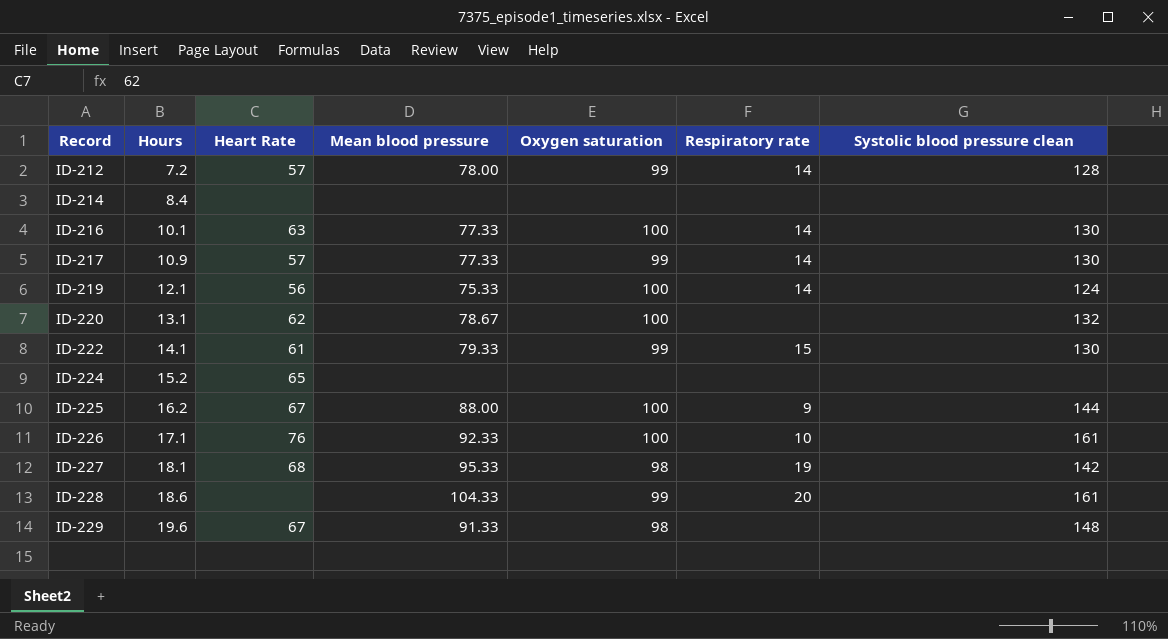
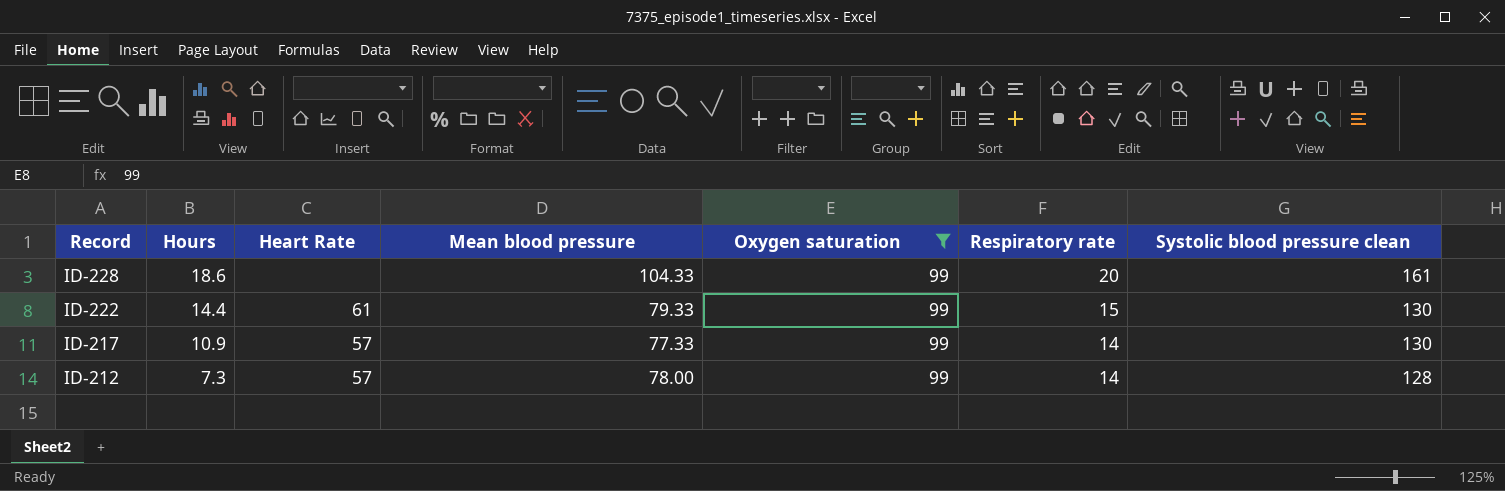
filter: none -> Oxygen saturation = 99
row order: Record ascending -> Record descending
ID-222 | Hours: 14.1 -> 14.4
ID-212 | Hours: 7.2 -> 7.3

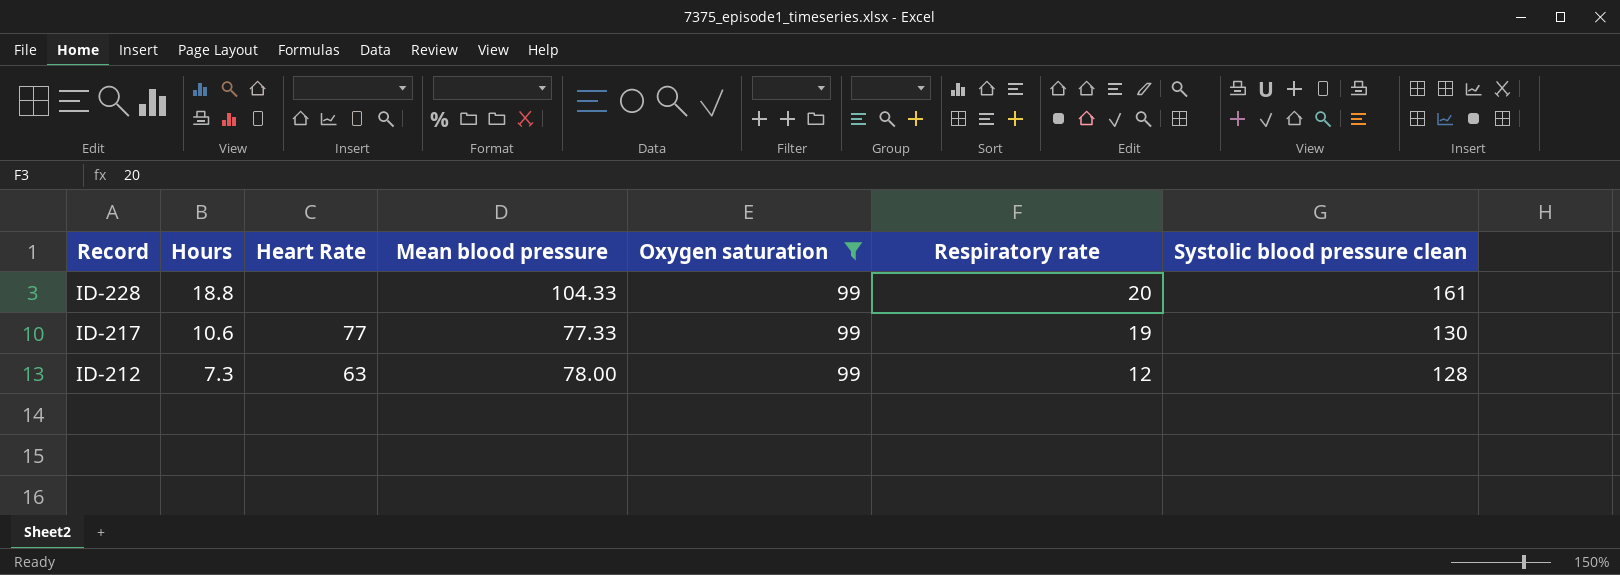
row ID-222: 14.4 | 61 | 79.33 | 99 | 15 | 130 -> none
ID-228 | Hours: 18.6 -> 18.8
ID-217 | Hours: 10.9 -> 10.6
ID-217 | Heart Rate: 57 -> 77
ID-217 | Respiratory rate: 14 -> 19
ID-212 | Heart Rate: 57 -> 63
ID-212 | Respiratory rate: 14 -> 12

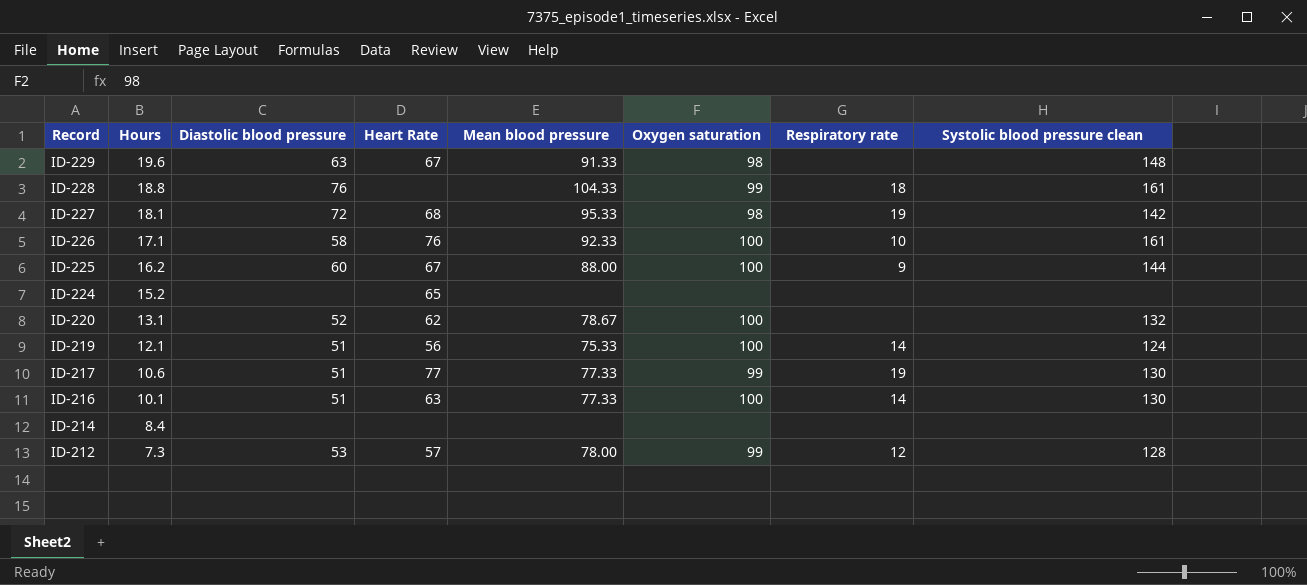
filter: Oxygen saturation = 99 -> none
column Diastolic blood pressure | position: none -> 3
ID-228 | Respiratory rate: 20 -> 18
ID-212 | Heart Rate: 63 -> 57

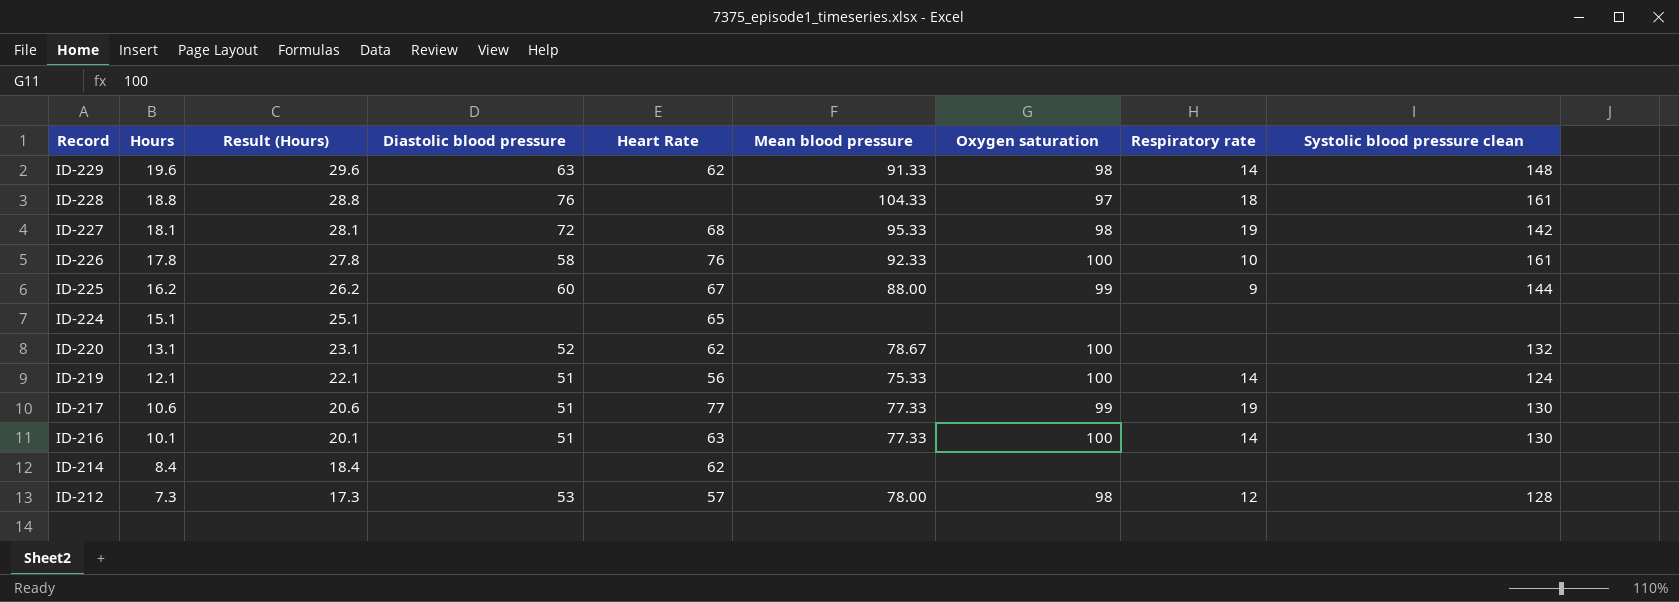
column Result (Hours) | formula: none -> [Hours] + 10
ID-229 | Heart Rate: 67 -> 62
ID-229 | Respiratory rate: none -> 14
ID-228 | Oxygen saturation: 99 -> 97
ID-226 | Hours: 17.1 -> 17.8
ID-225 | Oxygen saturation: 100 -> 99
ID-224 | Hours: 15.2 -> 15.1
ID-214 | Heart Rate: none -> 62
ID-212 | Oxygen saturation: 99 -> 98

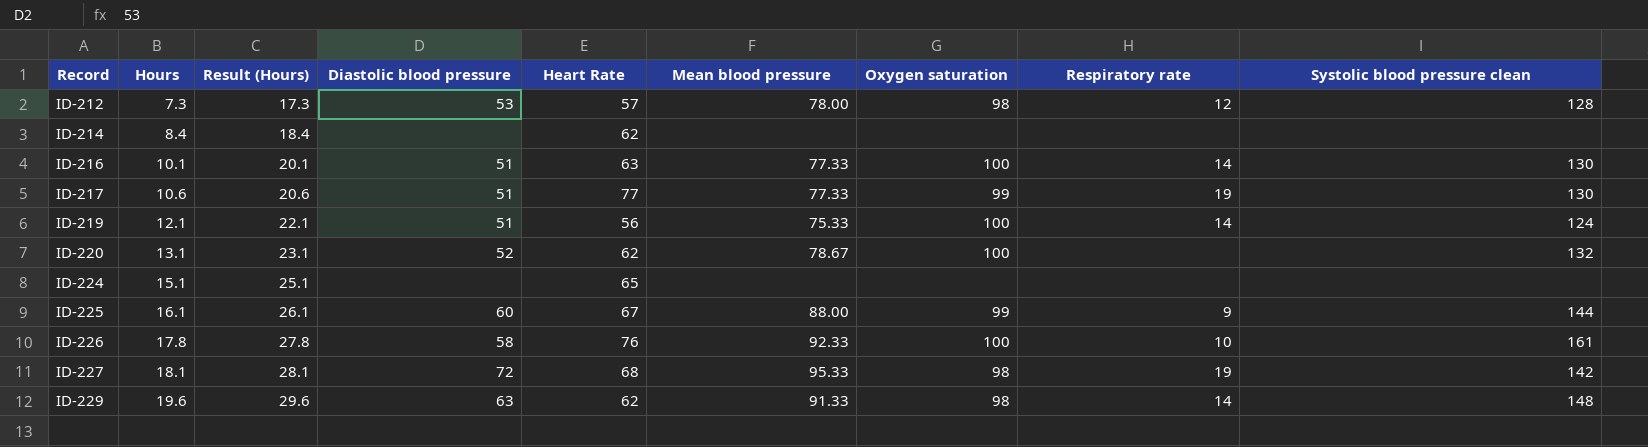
row order: Record descending -> Record ascending
row ID-228: 18.8 | 28.8 | 76 | none | 104.33 | 97 | 18 | 161 -> none
ID-225 | Hours: 16.2 -> 16.1
ID-225 | Result (Hours): 26.2 -> 26.1

